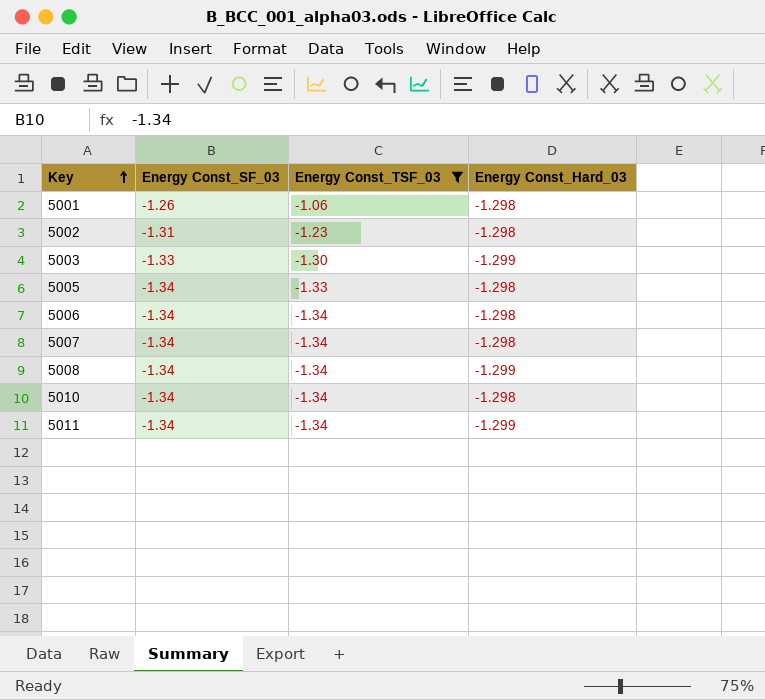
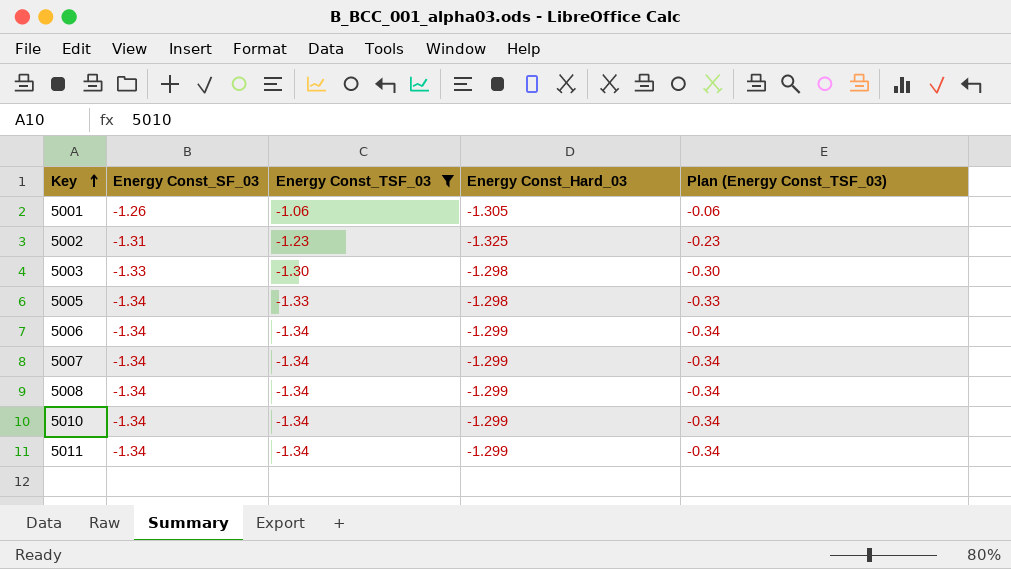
column Plan (Energy Const_TSF_03) | formula: none -> [Energy Const_TSF_03] + 1
5001 | Energy Const_Hard_03: -1.298 -> -1.305
5002 | Energy Const_Hard_03: -1.298 -> -1.325
5003 | Energy Const_Hard_03: -1.299 -> -1.298
5006 | Energy Const_Hard_03: -1.298 -> -1.299
5007 | Energy Const_Hard_03: -1.298 -> -1.299
5010 | Energy Const_Hard_03: -1.298 -> -1.299

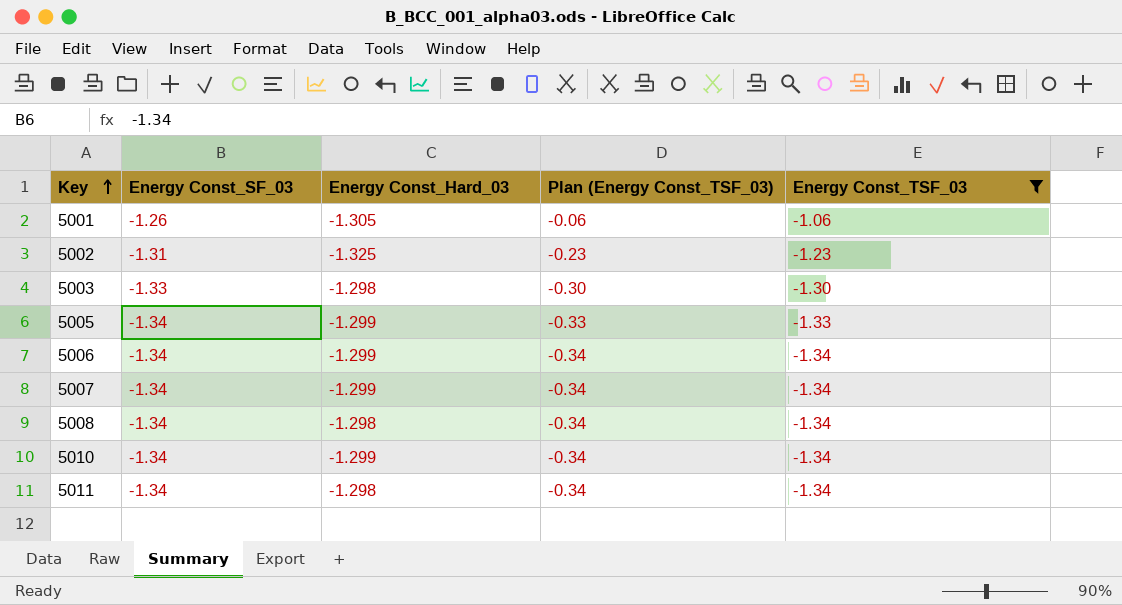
column Energy Const_TSF_03 | position: 3 -> 5
5005 | Energy Const_Hard_03: -1.298 -> -1.299
5008 | Energy Const_Hard_03: -1.299 -> -1.298
5011 | Energy Const_Hard_03: -1.299 -> -1.298

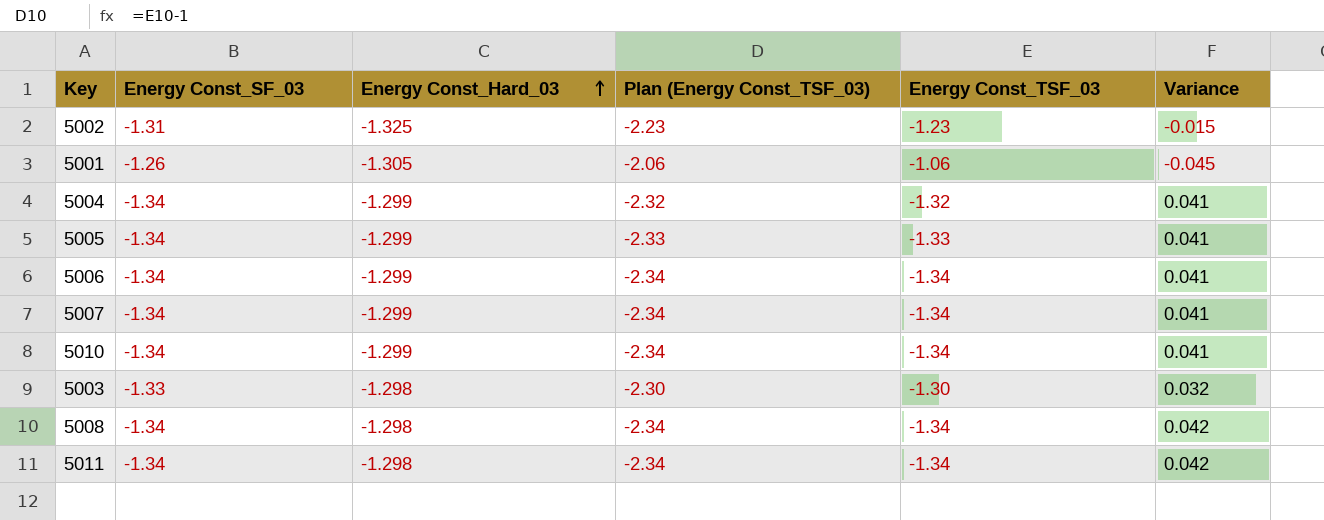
filter: Energy Const_TSF_03 != -1.32 -> none
row order: Key ascending -> Energy Const_Hard_03 ascending
column Plan (Energy Const_TSF_03) | formula: [Energy Const_TSF_03] + 1 -> [Energy Const_TSF_03] - 1
column Variance | formula: none -> [Energy Const_Hard_03] - [Energy Const_SF_03]

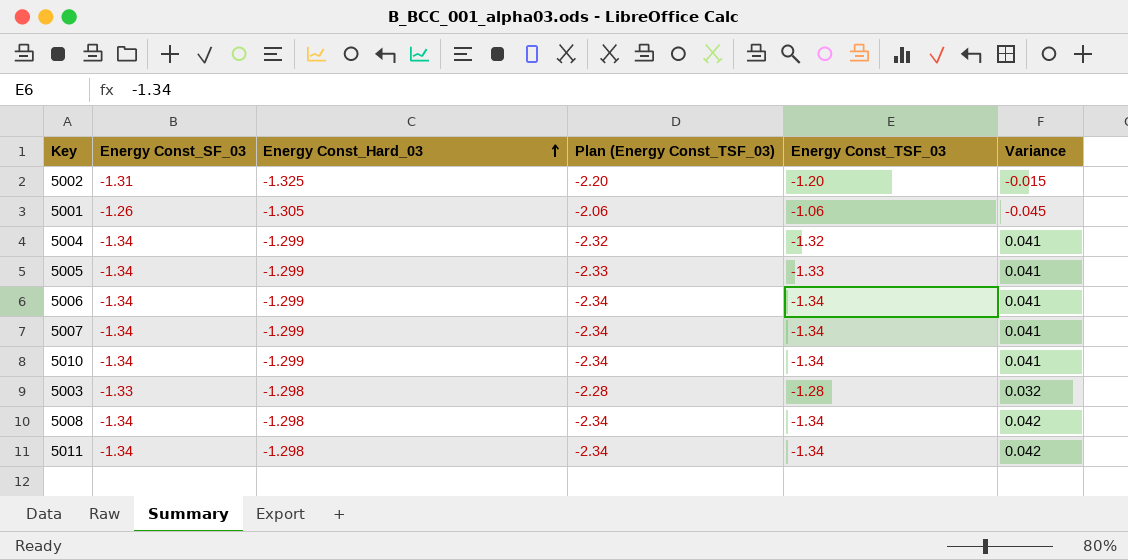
5002 | Plan (Energy Const_TSF_03): -2.23 -> -2.20
5002 | Energy Const_TSF_03: -1.23 -> -1.20
5003 | Plan (Energy Const_TSF_03): -2.30 -> -2.28
5003 | Energy Const_TSF_03: -1.30 -> -1.28

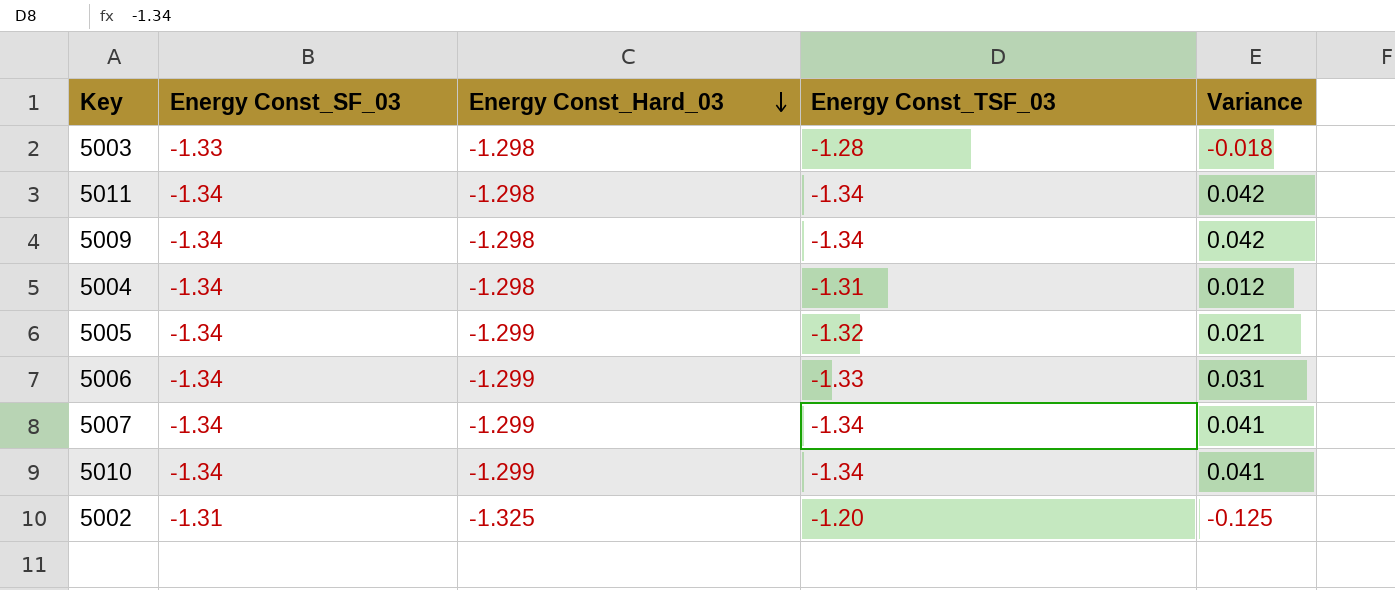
row order: Energy Const_Hard_03 ascending -> Energy Const_Hard_03 descending
column Plan (Energy Const_TSF_03) | formula: [Energy Const_TSF_03] - 1 -> none
column Variance | formula: [Energy Const_Hard_03] - [Energy Const_SF_03] -> [Energy Const_Hard_03] - [Energy Const_TSF_03]
row 5001: -1.26 | -1.305 | -2.06 | -1.06 | -0.045 -> none
row 5008: -1.34 | -1.298 | -2.34 | -1.34 | 0.042 -> none
row 5009: none -> -1.34 | -1.298 | -1.34 | 0.042
5004 | Energy Const_Hard_03: -1.299 -> -1.298
5004 | Energy Const_TSF_03: -1.32 -> -1.31
5005 | Energy Const_TSF_03: -1.33 -> -1.32
5006 | Energy Const_TSF_03: -1.34 -> -1.33

